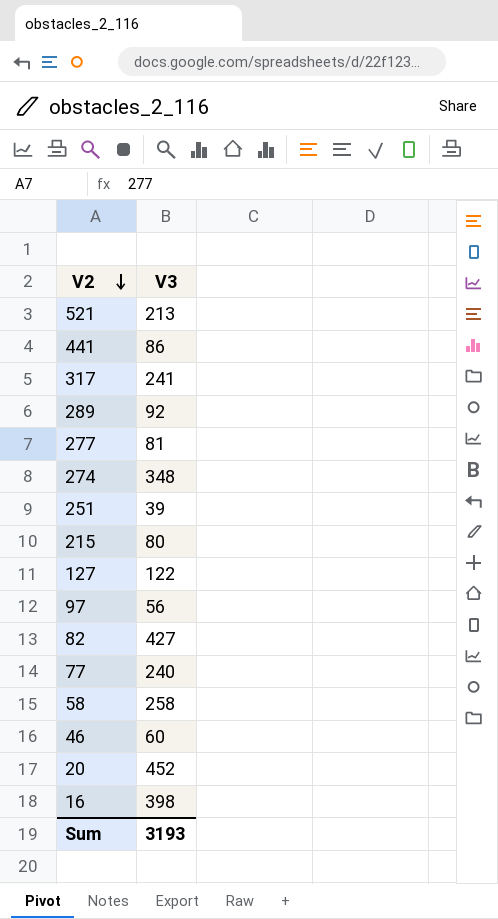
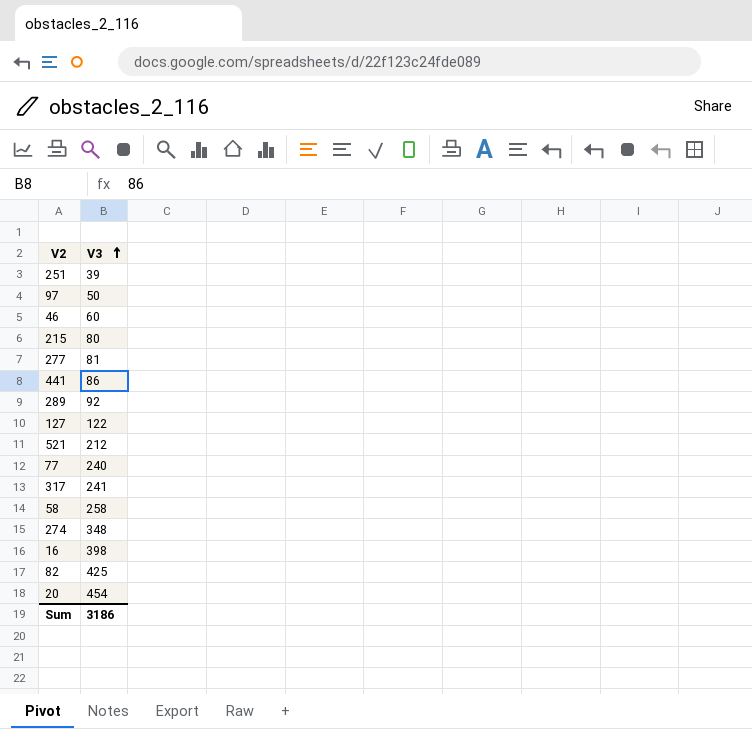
row order: V2 descending -> V3 ascending
97 | V3: 56 -> 50
521 | V3: 213 -> 212
82 | V3: 427 -> 425
20 | V3: 452 -> 454
Sum | V3: 3193 -> 3186

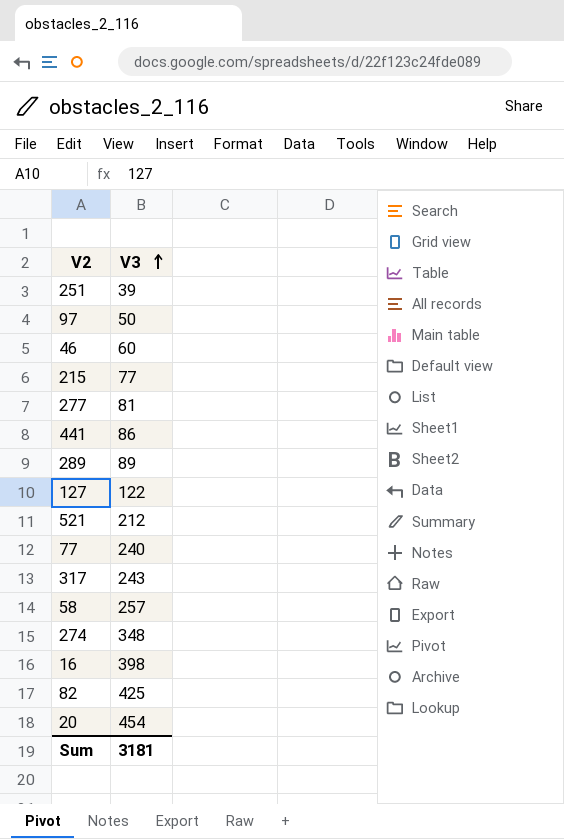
215 | V3: 80 -> 77
289 | V3: 92 -> 89
317 | V3: 241 -> 243
58 | V3: 258 -> 257
Sum | V3: 3186 -> 3181

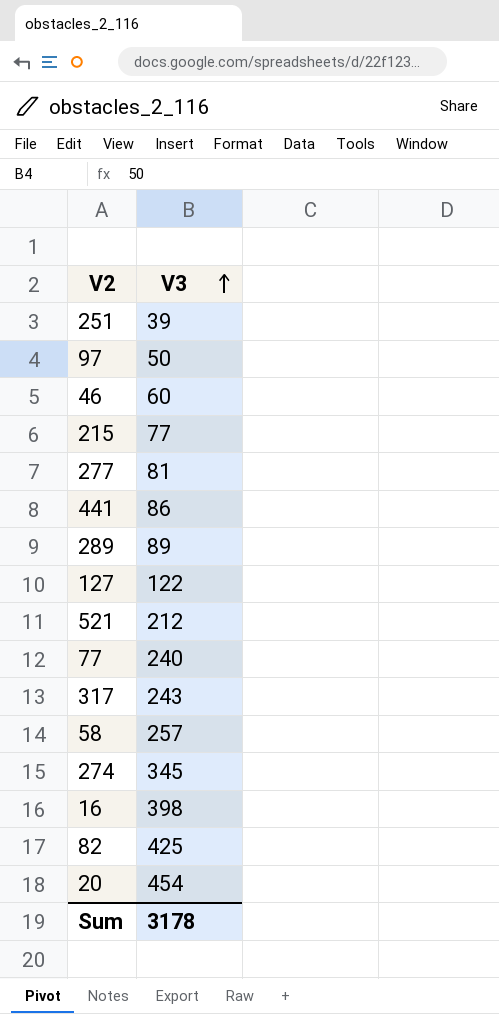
274 | V3: 348 -> 345
Sum | V3: 3181 -> 3178

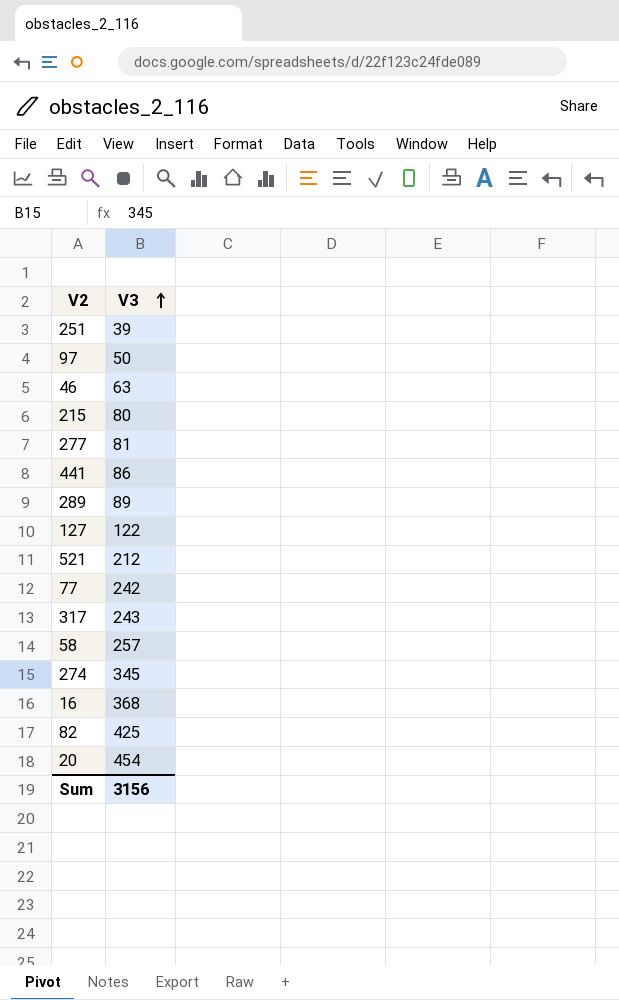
46 | V3: 60 -> 63
215 | V3: 77 -> 80
77 | V3: 240 -> 242
16 | V3: 398 -> 368
Sum | V3: 3178 -> 3156

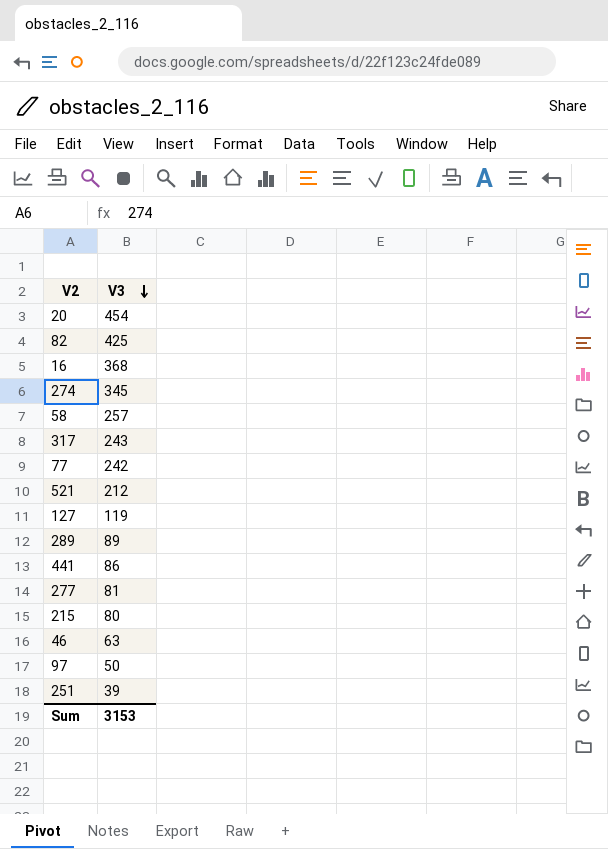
row order: V3 ascending -> V3 descending
127 | V3: 122 -> 119
Sum | V3: 3156 -> 3153

